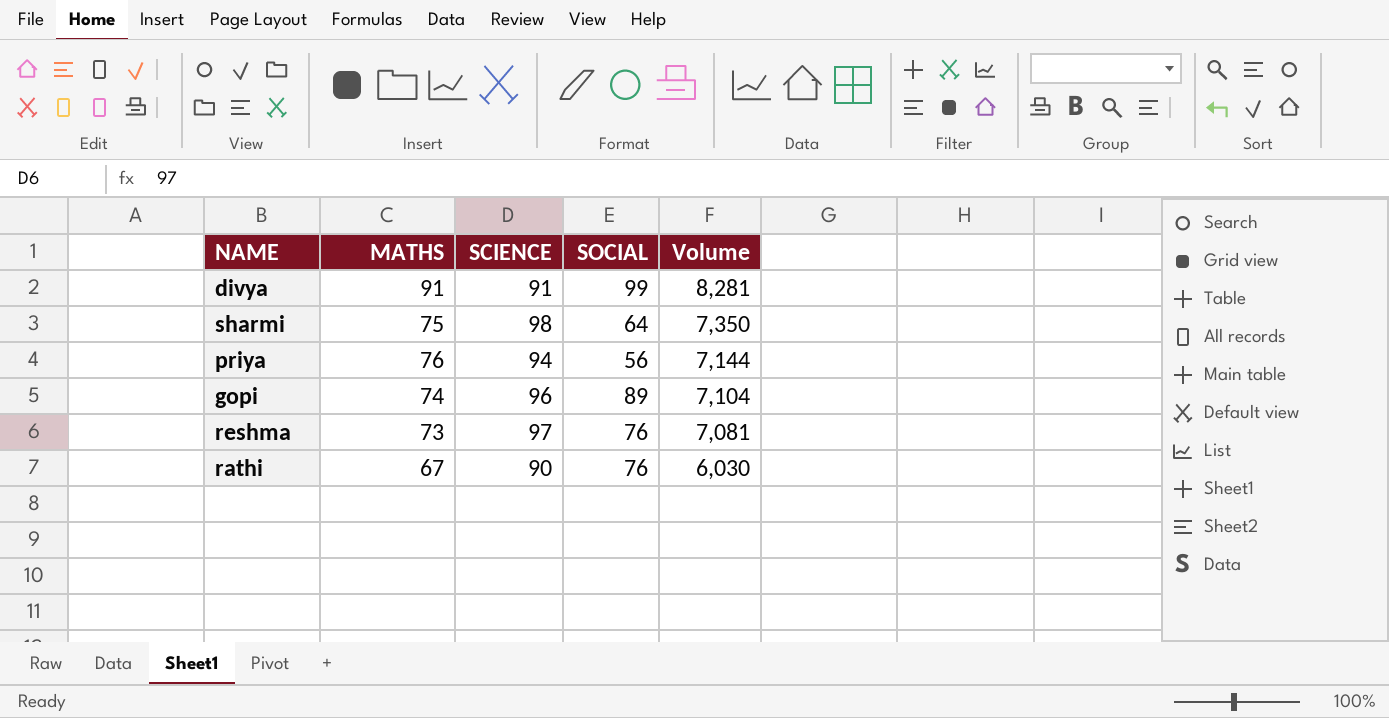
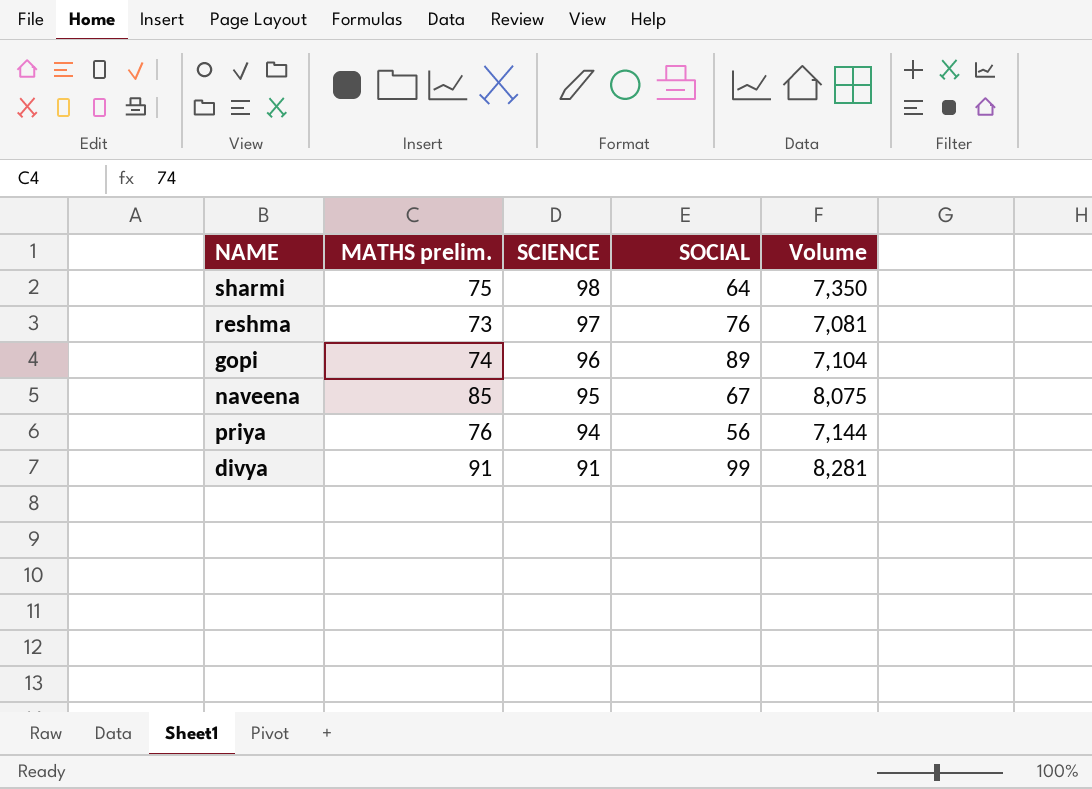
row order: Volume descending -> SCIENCE descending
column name: MATHS -> MATHS prelim.
row rathi: 67 | 90 | 76 | 6,030 -> none
row naveena: none -> 85 | 95 | 67 | 8,075

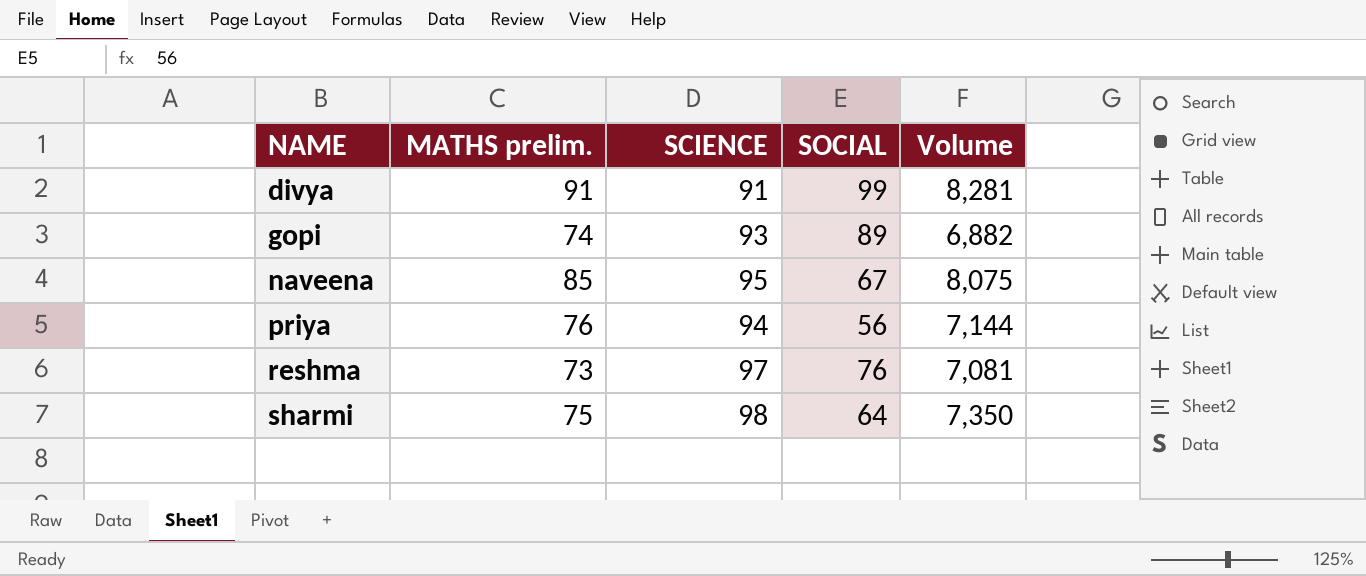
row order: SCIENCE descending -> NAME ascending
gopi | SCIENCE: 96 -> 93
gopi | Volume: 7,104 -> 6,882

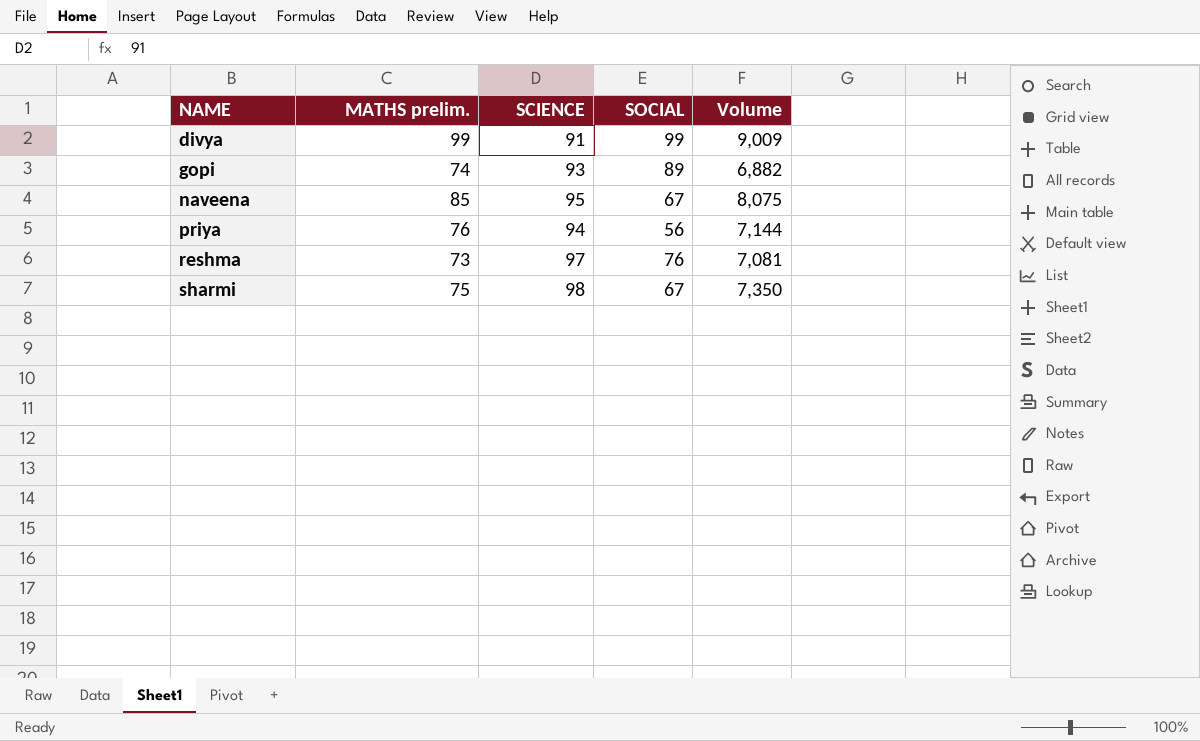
divya | MATHS prelim.: 91 -> 99
divya | Volume: 8,281 -> 9,009
sharmi | SOCIAL: 64 -> 67

